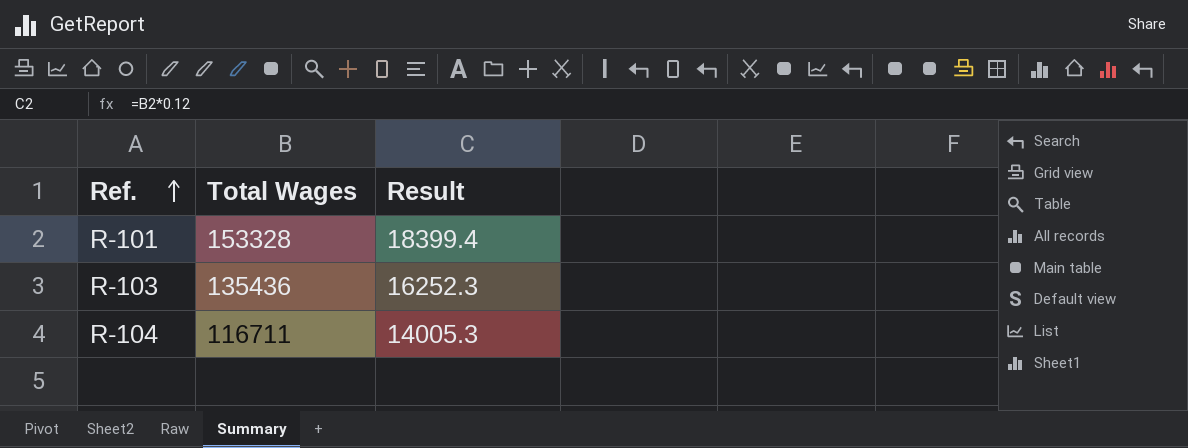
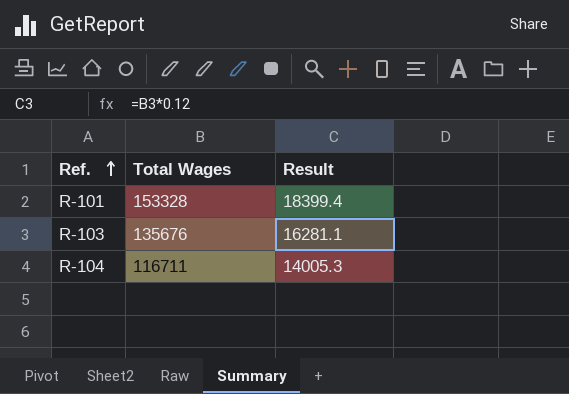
R-103 | Total Wages: 135436 -> 135676
R-103 | Result: 16252.3 -> 16281.1

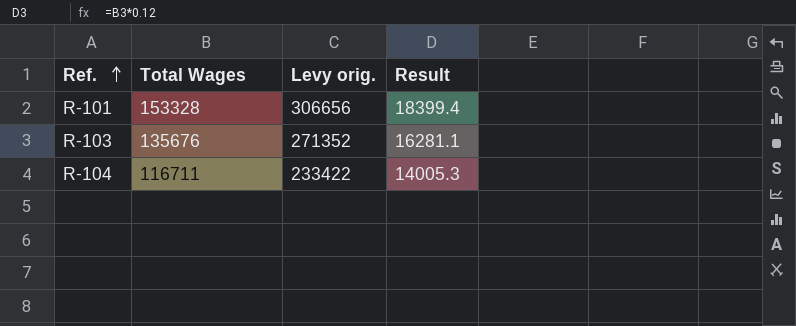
column Levy orig. | formula: none -> [Total Wages] * 2

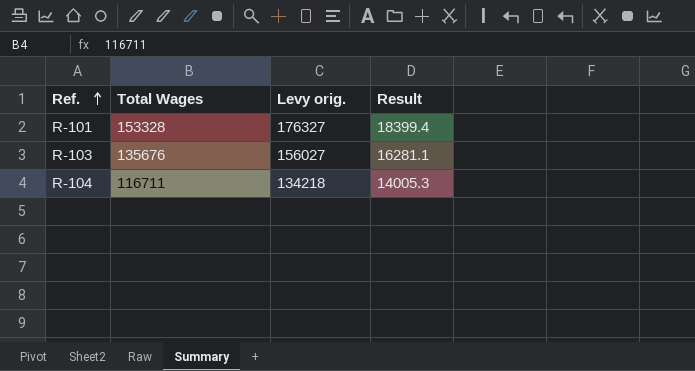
column Levy orig. | formula: [Total Wages] * 2 -> [Total Wages] * 1.15

